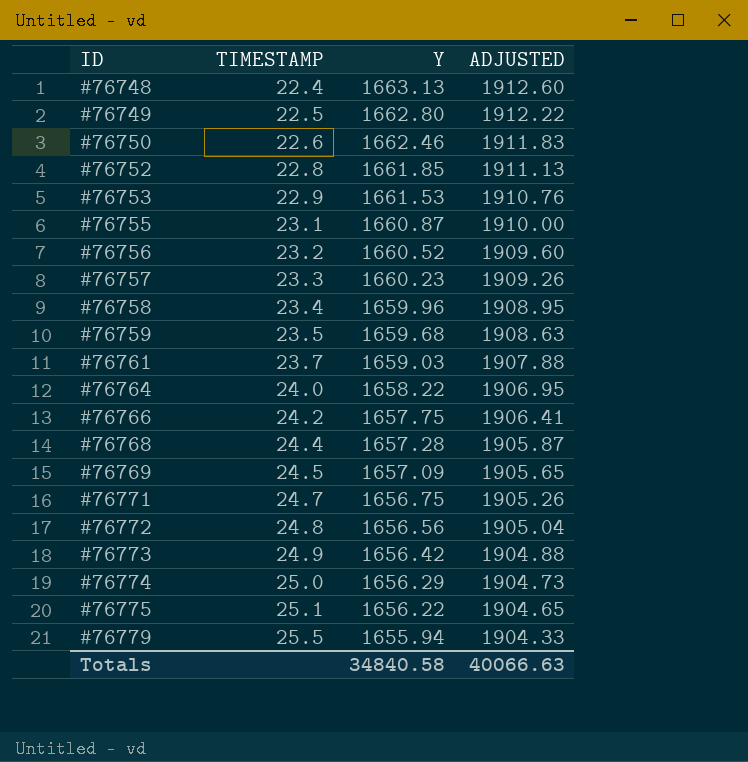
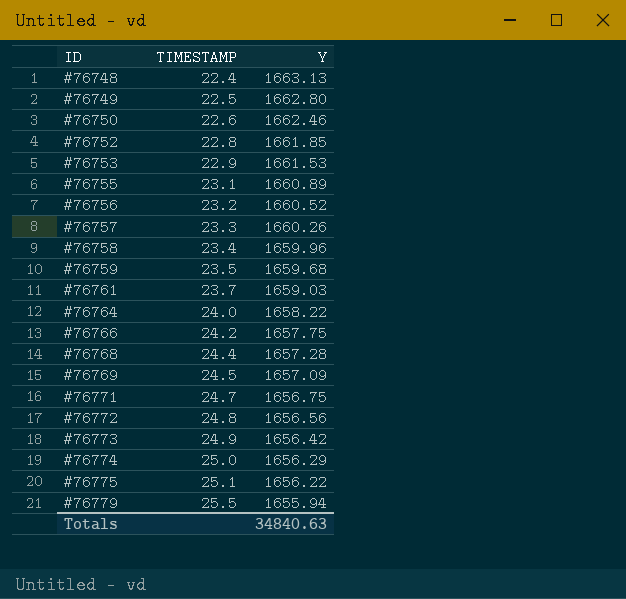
column ADJUSTED | formula: [Y] * 1.15 -> none
#76755 | Y: 1660.87 -> 1660.89
#76757 | Y: 1660.23 -> 1660.26
Totals | Y: 34840.58 -> 34840.63

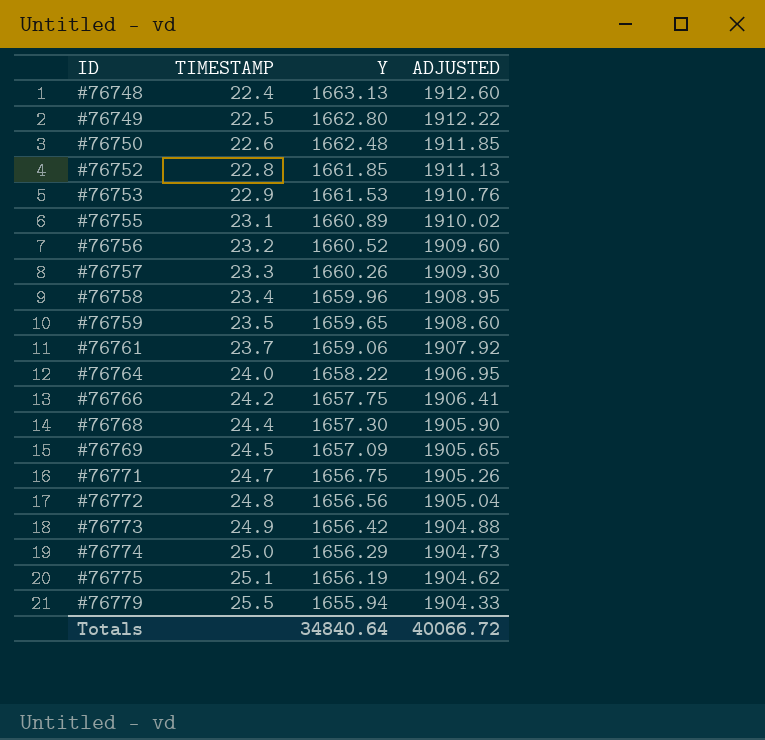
column ADJUSTED | formula: none -> [Y] * 1.15
#76750 | Y: 1662.46 -> 1662.48
#76759 | Y: 1659.68 -> 1659.65
#76761 | Y: 1659.03 -> 1659.06
#76768 | Y: 1657.28 -> 1657.30
#76775 | Y: 1656.22 -> 1656.19
Totals | Y: 34840.63 -> 34840.64

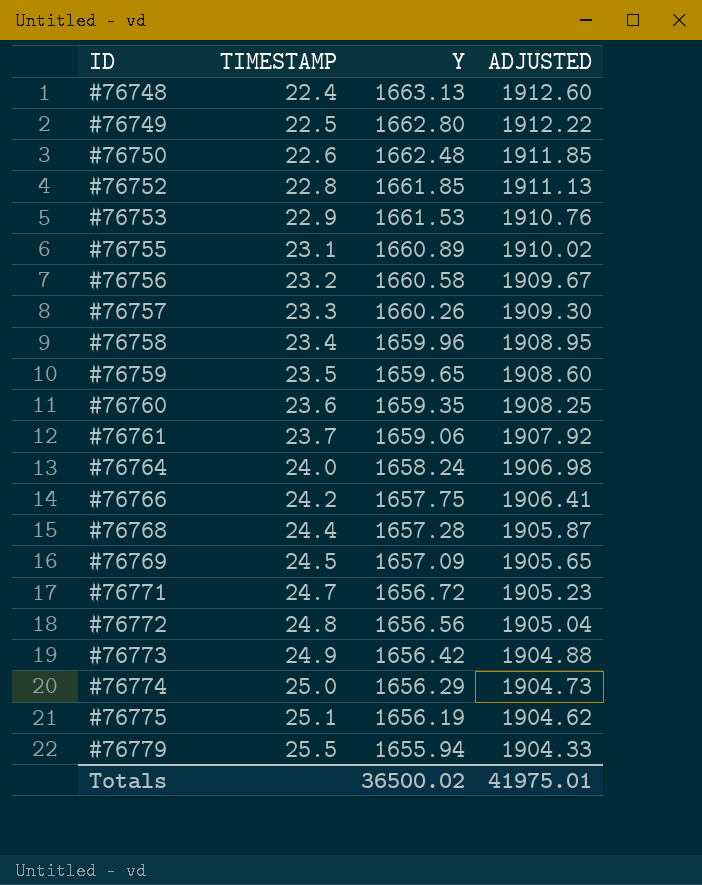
#76756 | Y: 1660.52 -> 1660.58
#76756 | ADJUSTED: 1909.60 -> 1909.67
row #76760: none -> 23.6 | 1659.35 | 1908.25
#76764 | Y: 1658.22 -> 1658.24
#76764 | ADJUSTED: 1906.95 -> 1906.98
#76768 | Y: 1657.30 -> 1657.28
#76768 | ADJUSTED: 1905.90 -> 1905.87
#76771 | Y: 1656.75 -> 1656.72
#76771 | ADJUSTED: 1905.26 -> 1905.23
Totals | Y: 34840.64 -> 36500.02
Totals | ADJUSTED: 40066.72 -> 41975.01

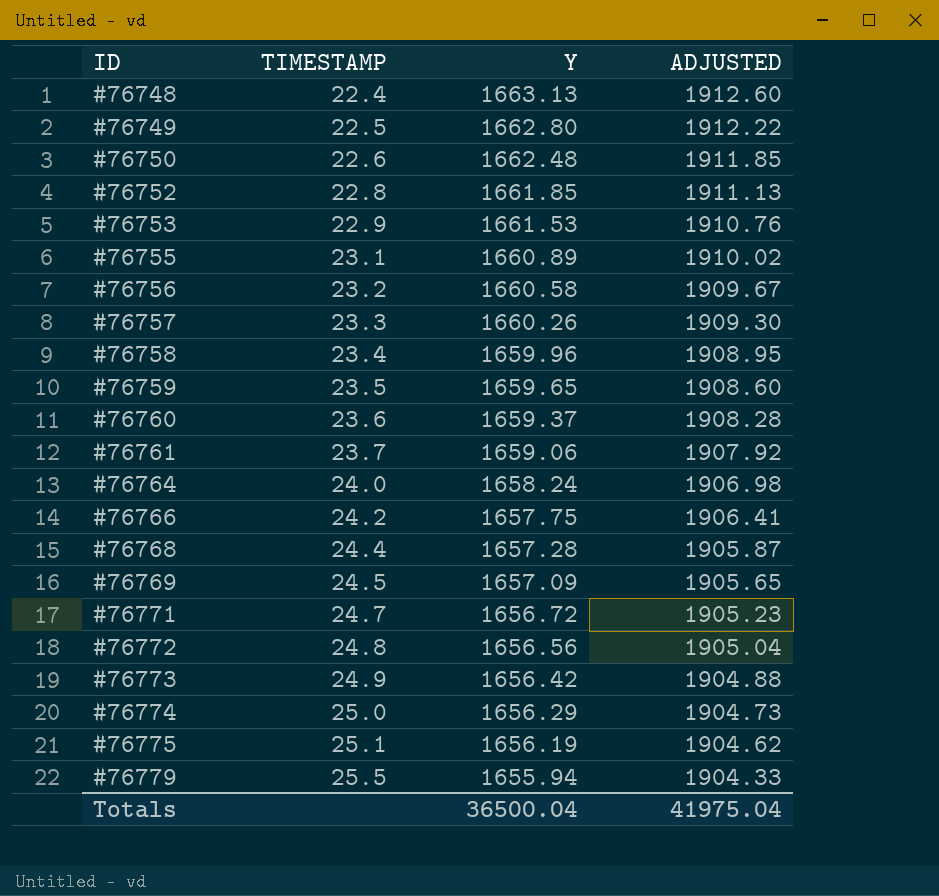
#76760 | Y: 1659.35 -> 1659.37
#76760 | ADJUSTED: 1908.25 -> 1908.28
Totals | Y: 36500.02 -> 36500.04
Totals | ADJUSTED: 41975.01 -> 41975.04

